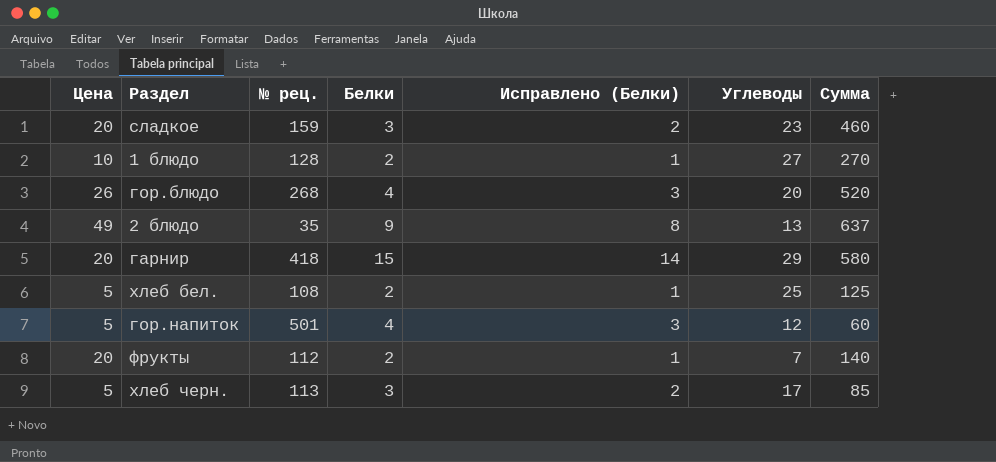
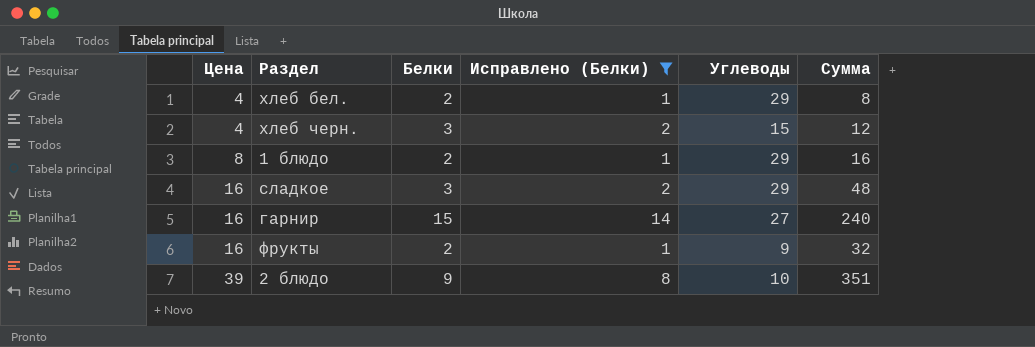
filter: none -> Исправлено (Белки) != 3
row order: none -> Цена ascending
column № рец. | position: 3 -> none
column Сумма | formula: [Цена] * [Углеводы] -> [Цена] * [Белки]
хлеб бел. | Цена: 5 -> 4
хлеб бел. | Углеводы: 25 -> 29
хлеб черн. | Цена: 5 -> 4
хлеб черн. | Углеводы: 17 -> 15
1 блюдо | Цена: 10 -> 8
1 блюдо | Углеводы: 27 -> 29
сладкое | Цена: 20 -> 16
сладкое | Углеводы: 23 -> 29
гарнир | Цена: 20 -> 16
гарнир | Углеводы: 29 -> 27
фрукты | Цена: 20 -> 16
фрукты | Углеводы: 7 -> 9
2 блюдо | Цена: 49 -> 39
2 блюдо | Углеводы: 13 -> 10

